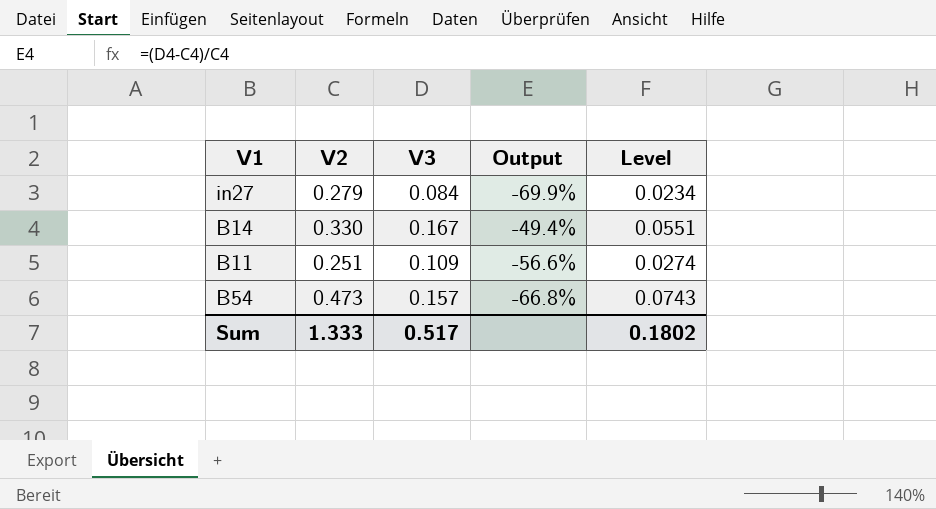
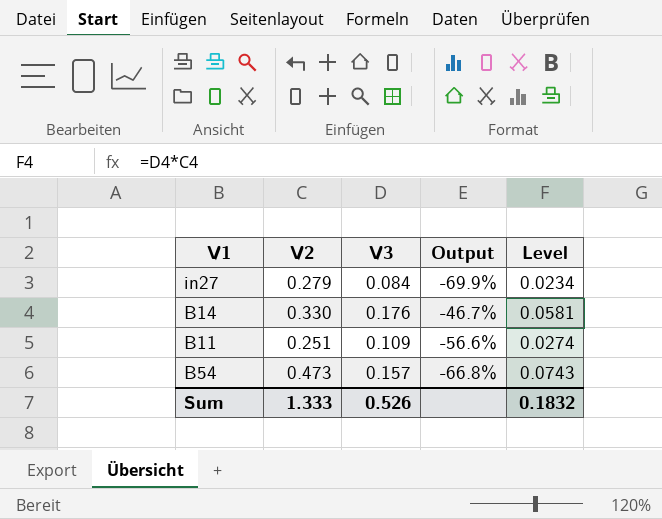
B14 | V3: 0.167 -> 0.176
B14 | Output: -49.4% -> -46.7%
B14 | Level: 0.0551 -> 0.0581
Sum | V3: 0.517 -> 0.526
Sum | Level: 0.1802 -> 0.1832

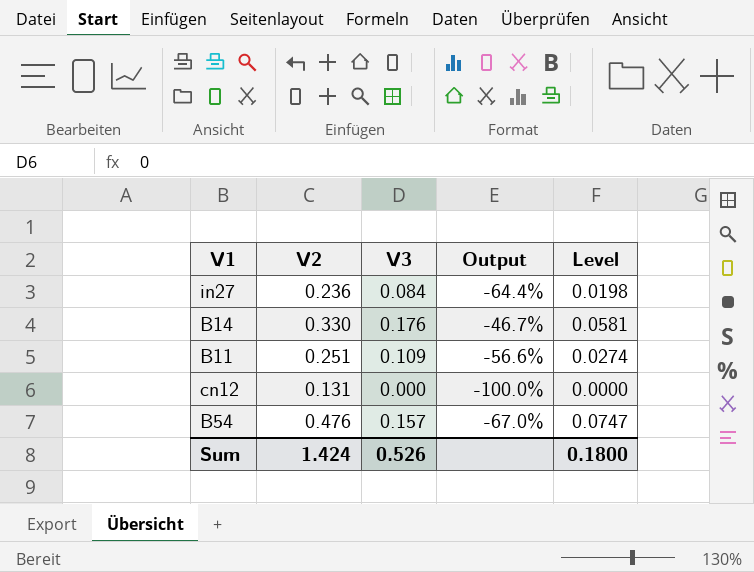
in27 | V2: 0.279 -> 0.236
in27 | Output: -69.9% -> -64.4%
in27 | Level: 0.0234 -> 0.0198
row cn12: none -> 0.131 | 0.000 | -100.0% | 0.0000
B54 | V2: 0.473 -> 0.476
B54 | Output: -66.8% -> -67.0%
B54 | Level: 0.0743 -> 0.0747
Sum | V2: 1.333 -> 1.424
Sum | Level: 0.1832 -> 0.1800

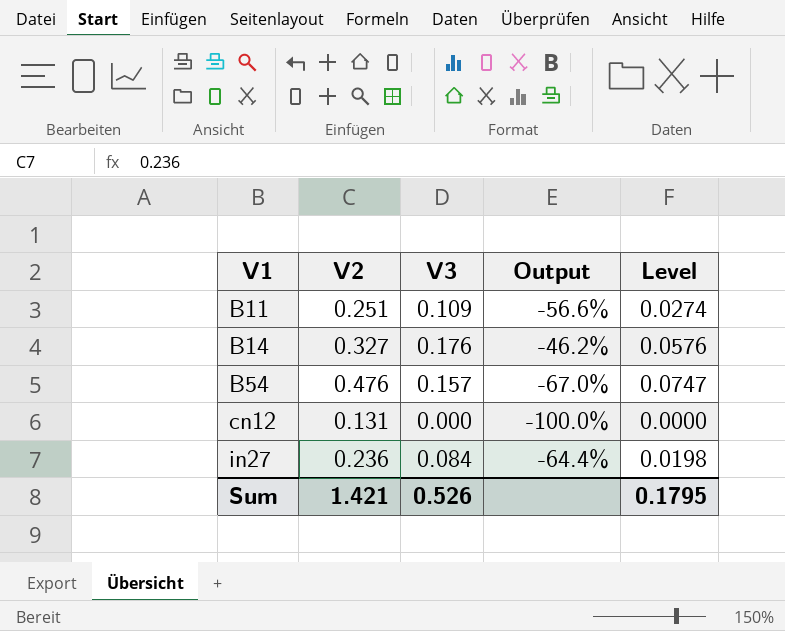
row order: none -> V1 ascending
B14 | V2: 0.330 -> 0.327
B14 | Output: -46.7% -> -46.2%
B14 | Level: 0.0581 -> 0.0576
Sum | V2: 1.424 -> 1.421
Sum | Level: 0.1800 -> 0.1795

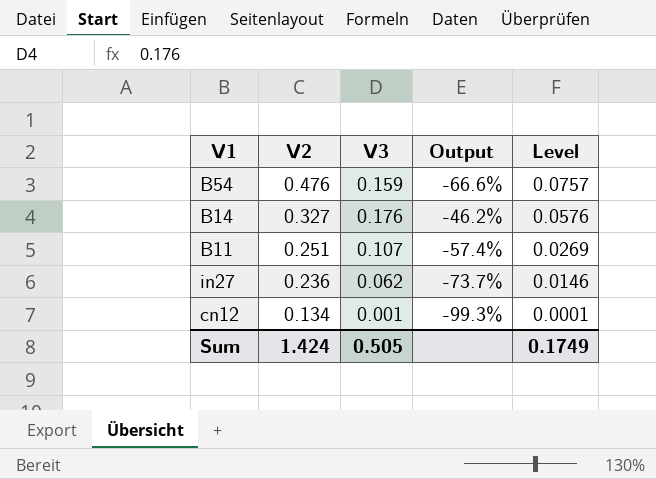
row order: V1 ascending -> V2 descending
B54 | V3: 0.157 -> 0.159
B54 | Output: -67.0% -> -66.6%
B54 | Level: 0.0747 -> 0.0757
B11 | V3: 0.109 -> 0.107
B11 | Output: -56.6% -> -57.4%
B11 | Level: 0.0274 -> 0.0269
in27 | V3: 0.084 -> 0.062
in27 | Output: -64.4% -> -73.7%
in27 | Level: 0.0198 -> 0.0146
cn12 | V2: 0.131 -> 0.134
cn12 | V3: 0.000 -> 0.001
cn12 | Output: -100.0% -> -99.3%
cn12 | Level: 0.0000 -> 0.0001
Sum | V2: 1.421 -> 1.424
Sum | V3: 0.526 -> 0.505
Sum | Level: 0.1795 -> 0.1749

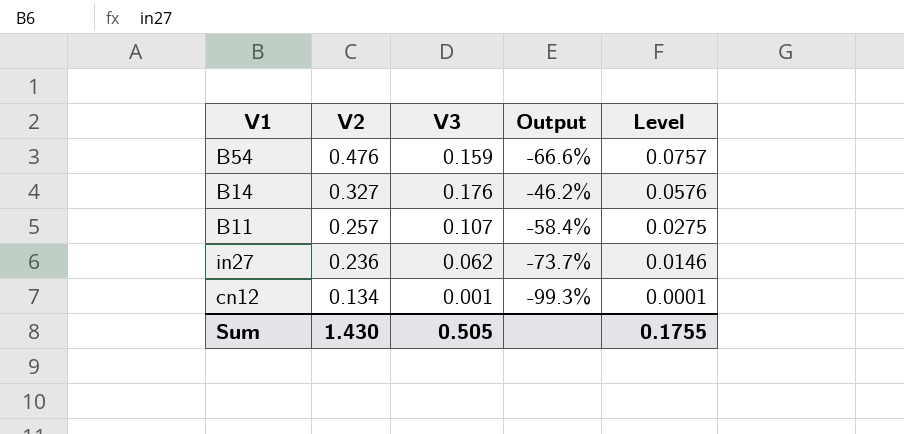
B11 | V2: 0.251 -> 0.257
B11 | Output: -57.4% -> -58.4%
B11 | Level: 0.0269 -> 0.0275
Sum | V2: 1.424 -> 1.430
Sum | Level: 0.1749 -> 0.1755

